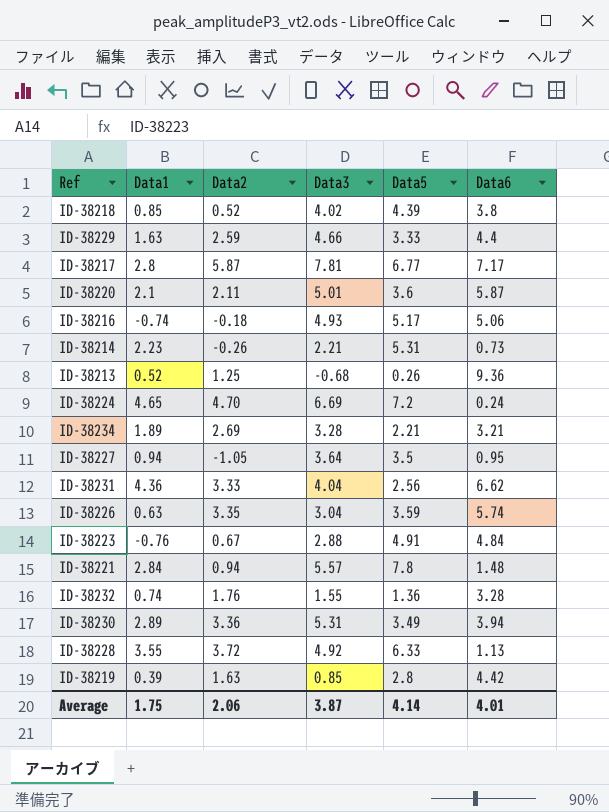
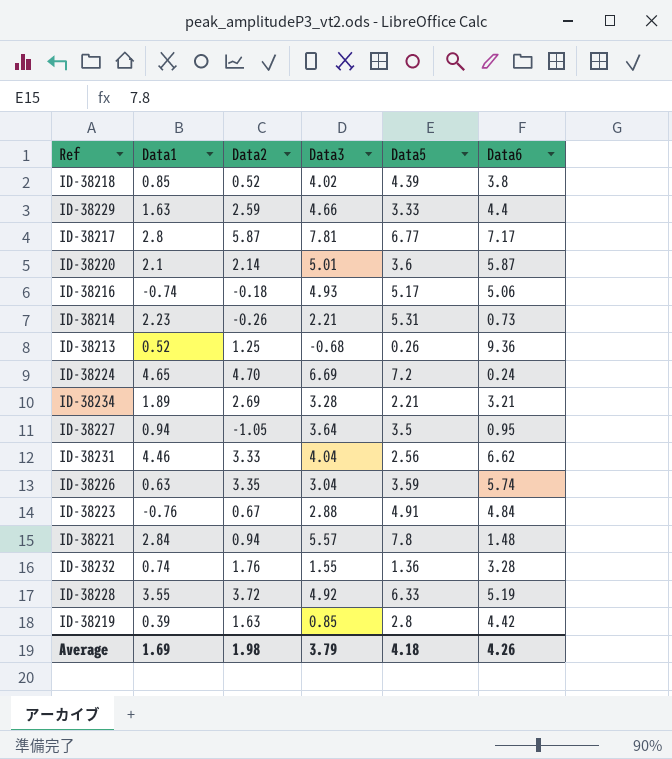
row ID-38230: 2.89 | 3.36 | 5.31 | 3.49 | 3.94 -> none
ID-38220 | Data2: 2.11 -> 2.14
ID-38231 | Data1: 4.36 -> 4.46
ID-38228 | Data6: 1.13 -> 5.19
Average | Data1: 1.75 -> 1.69
Average | Data2: 2.06 -> 1.98
Average | Data3: 3.87 -> 3.79
Average | Data5: 4.14 -> 4.18
Average | Data6: 4.01 -> 4.26

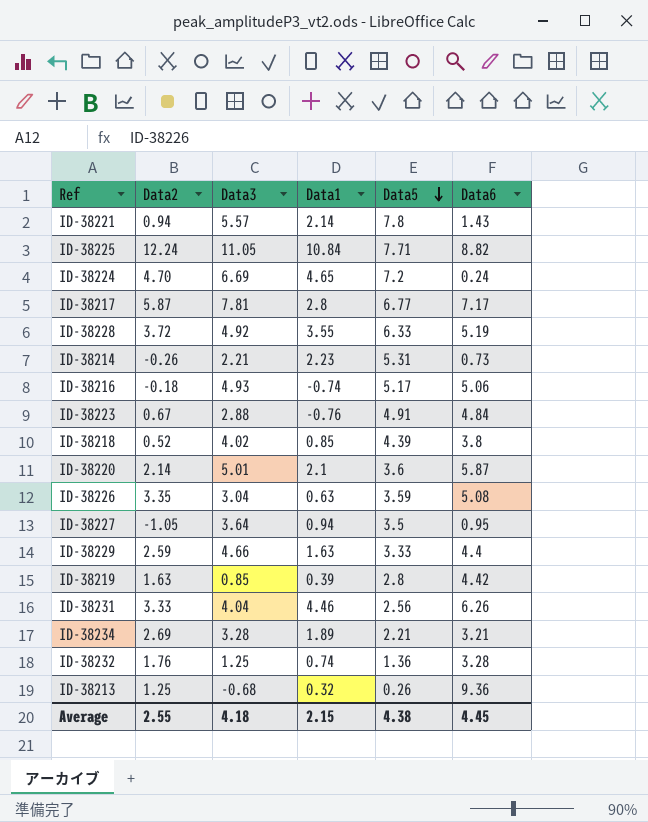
row order: none -> Data5 descending
column Data1 | position: 2 -> 4
ID-38221 | Data1: 2.84 -> 2.14
ID-38221 | Data6: 1.48 -> 1.43
row ID-38225: none -> 12.24 | 11.05 | 10.84 | 7.71 | 8.82
ID-38226 | Data6: 5.74 -> 5.08
ID-38231 | Data6: 6.62 -> 6.26
ID-38232 | Data3: 1.55 -> 1.25
ID-38213 | Data1: 0.52 -> 0.32
Average | Data2: 1.98 -> 2.55
Average | Data3: 3.79 -> 4.18
Average | Data1: 1.69 -> 2.15
Average | Data5: 4.18 -> 4.38
Average | Data6: 4.26 -> 4.45

